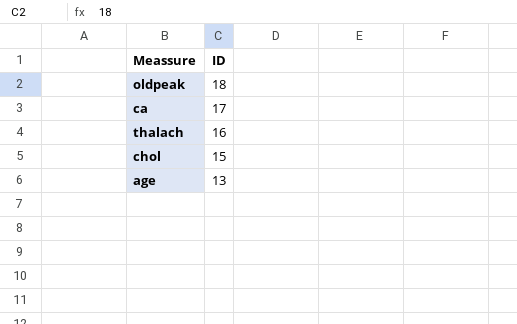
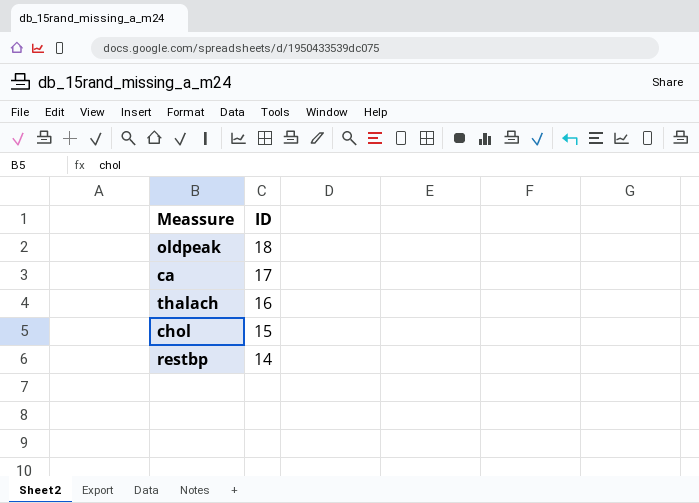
row age: 13 -> none
row restbp: none -> 14

